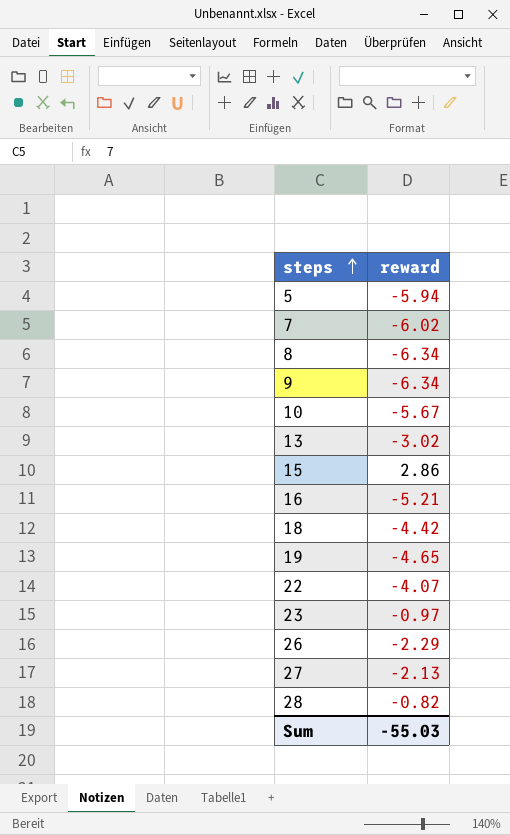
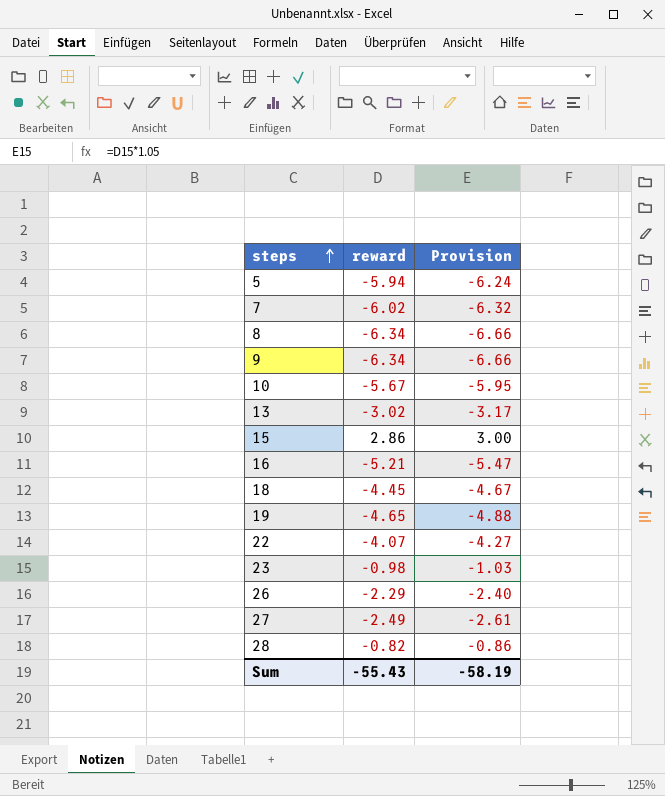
column Provision | formula: none -> [reward] * 1.05
18 | reward: -4.42 -> -4.45
23 | reward: -0.97 -> -0.98
27 | reward: -2.13 -> -2.49
Sum | reward: -55.03 -> -55.43

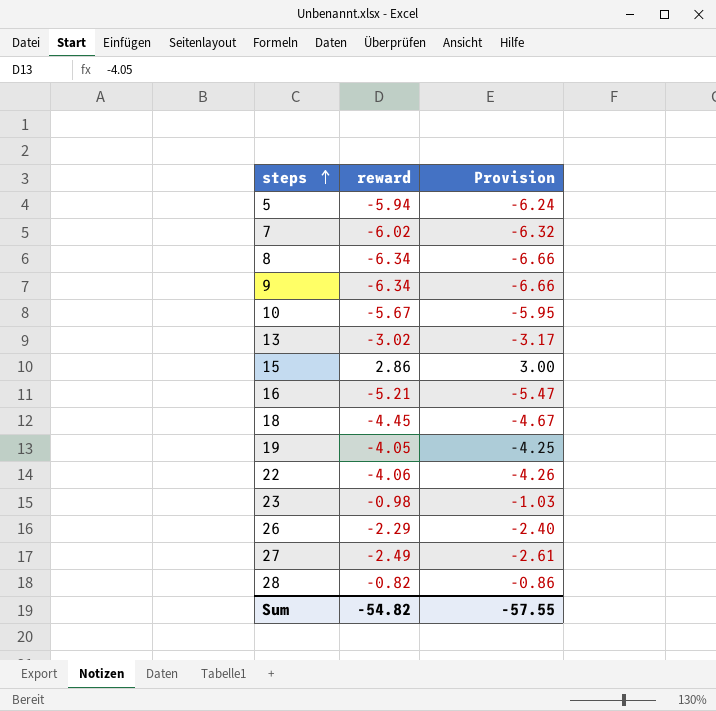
19 | reward: -4.65 -> -4.05
19 | Provision: -4.88 -> -4.25
22 | reward: -4.07 -> -4.06
22 | Provision: -4.27 -> -4.26
Sum | reward: -55.43 -> -54.82
Sum | Provision: -58.19 -> -57.55

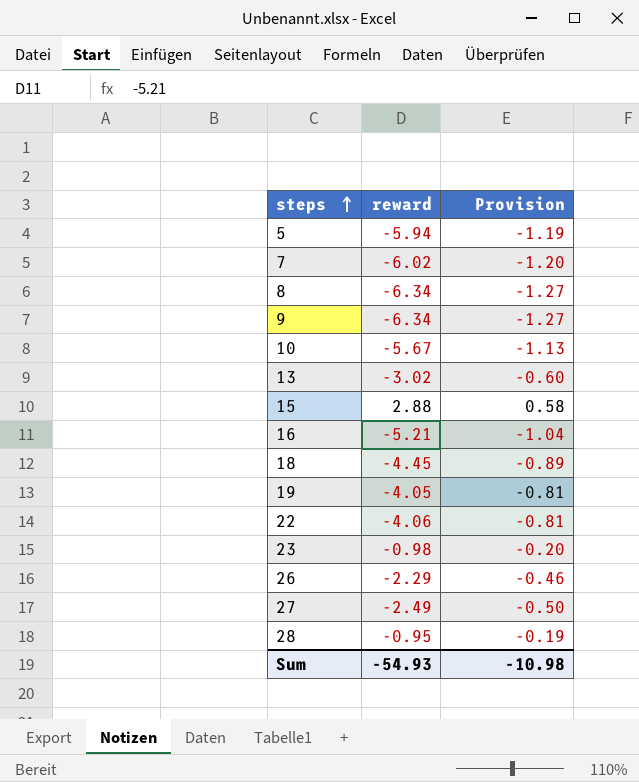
column Provision | formula: [reward] * 1.05 -> [reward] * 0.2
15 | reward: 2.86 -> 2.88
28 | reward: -0.82 -> -0.95
Sum | reward: -54.82 -> -54.93
Sum | Provision: -57.55 -> -10.98

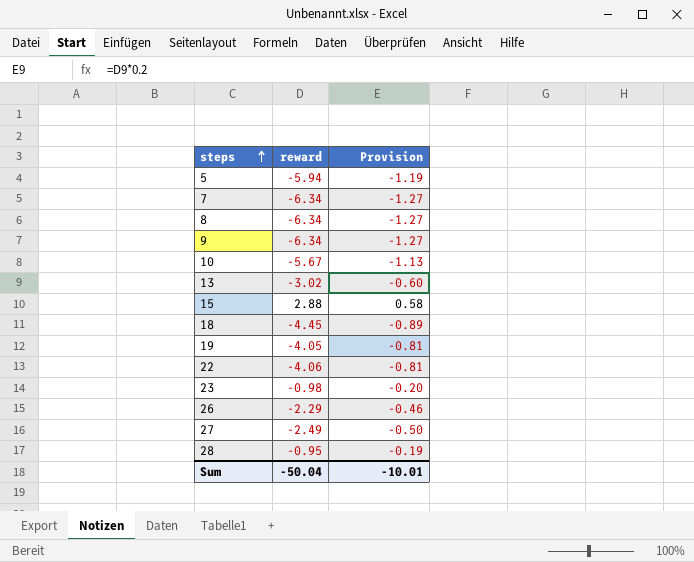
row 16: -5.21 | -1.04 -> none
7 | reward: -6.02 -> -6.34
7 | Provision: -1.20 -> -1.27
Sum | reward: -54.93 -> -50.04
Sum | Provision: -10.98 -> -10.01

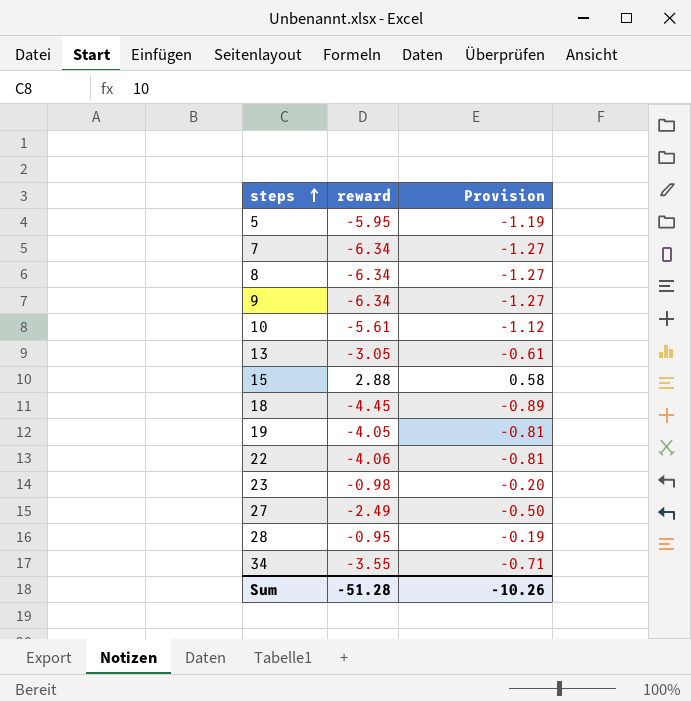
row 26: -2.29 | -0.46 -> none
5 | reward: -5.94 -> -5.95
10 | reward: -5.67 -> -5.61
10 | Provision: -1.13 -> -1.12
13 | reward: -3.02 -> -3.05
13 | Provision: -0.60 -> -0.61
row 34: none -> -3.55 | -0.71
Sum | reward: -50.04 -> -51.28
Sum | Provision: -10.01 -> -10.26

